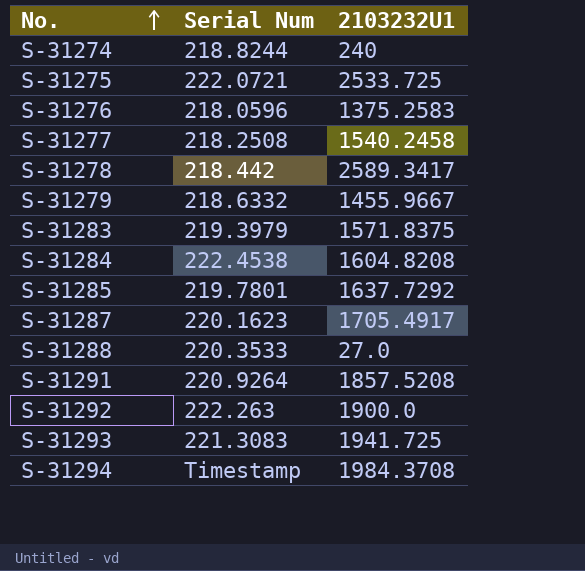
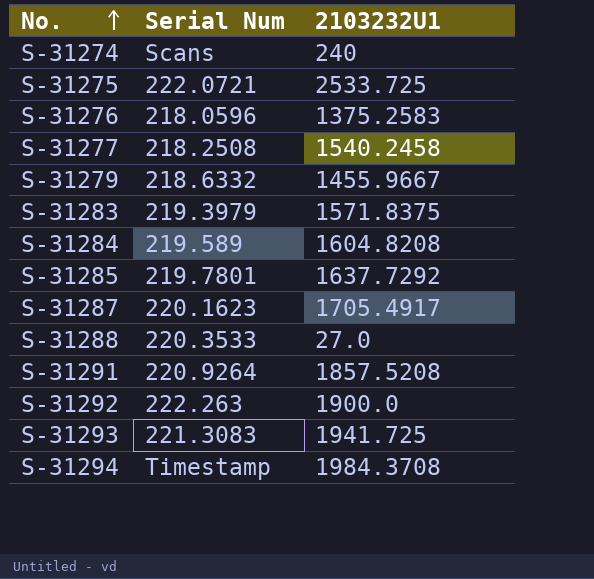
row S-31278: 218.442 | 2589.3417 -> none
S-31274 | Serial Num: 218.8244 -> Scans
S-31284 | Serial Num: 222.4538 -> 219.589

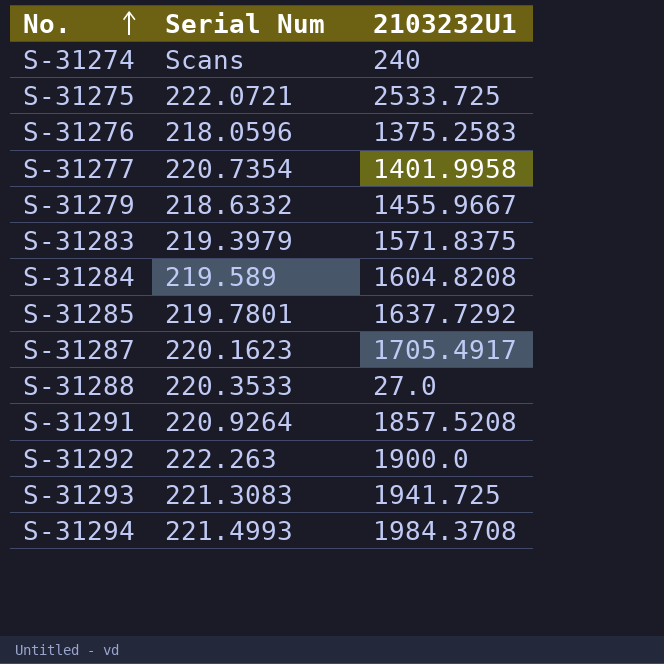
S-31277 | Serial Num: 218.2508 -> 220.7354
S-31277 | 2103232U1: 1540.2458 -> 1401.9958
S-31294 | Serial Num: Timestamp -> 221.4993

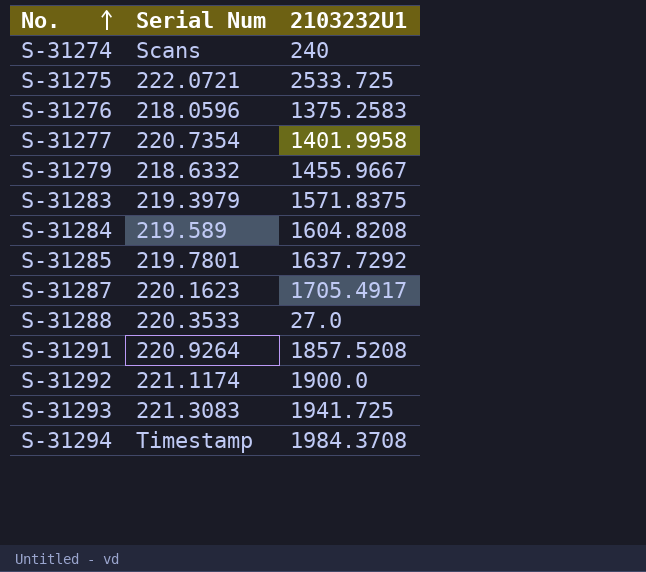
S-31292 | Serial Num: 222.263 -> 221.1174
S-31294 | Serial Num: 221.4993 -> Timestamp

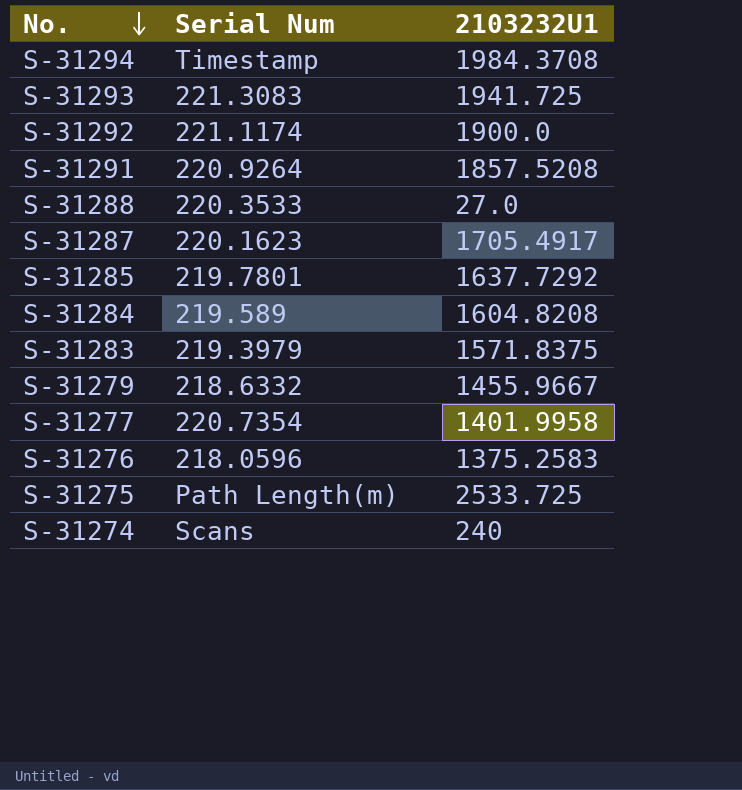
row order: No. ascending -> No. descending
S-31275 | Serial Num: 222.0721 -> Path Length(m)

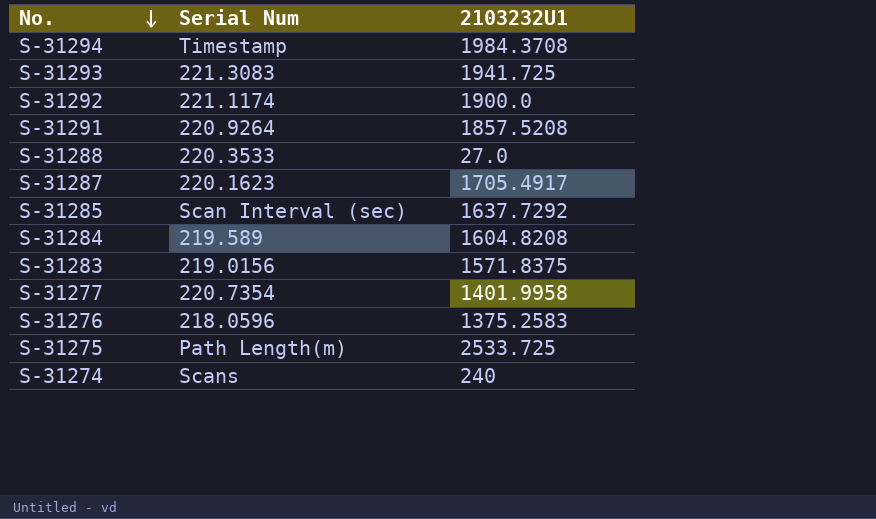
row S-31279: 218.6332 | 1455.9667 -> none
S-31285 | Serial Num: 219.7801 -> Scan Interval (sec)
S-31283 | Serial Num: 219.3979 -> 219.0156

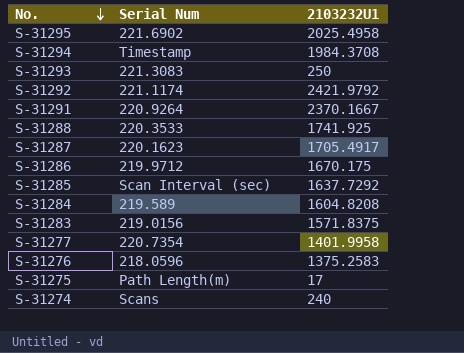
row S-31295: none -> 221.6902 | 2025.4958
S-31293 | 2103232U1: 1941.725 -> 250
S-31292 | 2103232U1: 1900.0 -> 2421.9792
S-31291 | 2103232U1: 1857.5208 -> 2370.1667
S-31288 | 2103232U1: 27.0 -> 1741.925
row S-31286: none -> 219.9712 | 1670.175
S-31275 | 2103232U1: 2533.725 -> 17

